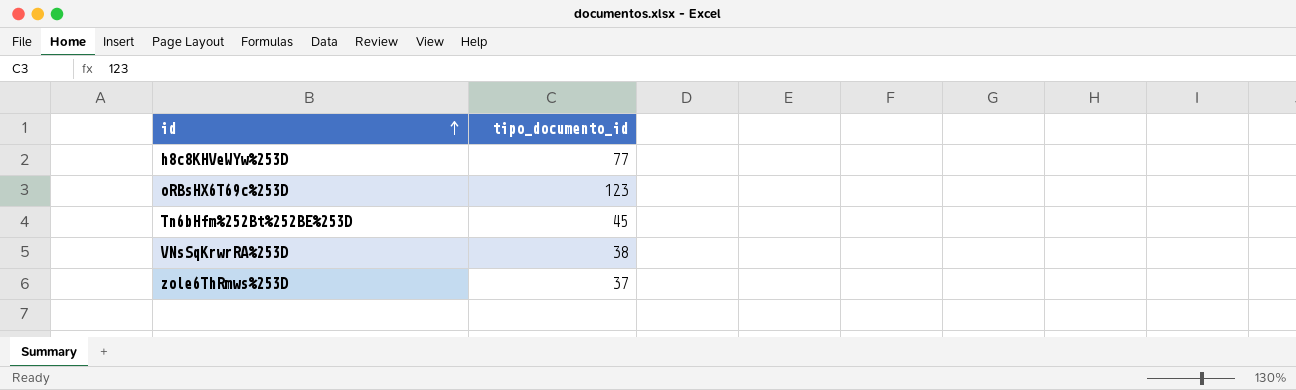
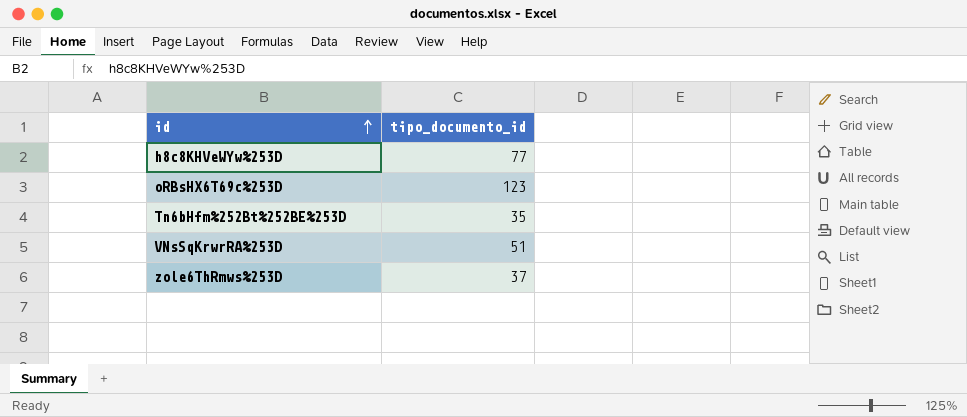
Tn6bHfm%252Bt%252BE%253D | tipo_documento_id: 45 -> 35
VNsSqKrwrRA%253D | tipo_documento_id: 38 -> 51

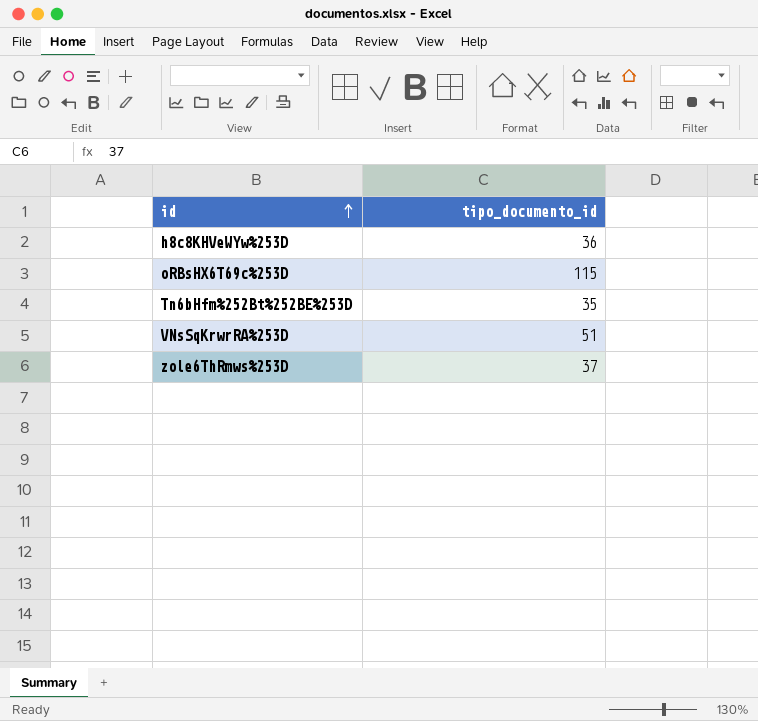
h8c8KHVeWYw%253D | tipo_documento_id: 77 -> 36
oRBsHX6T69c%253D | tipo_documento_id: 123 -> 115

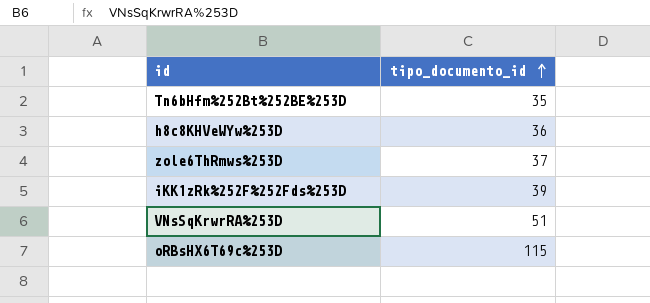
row order: id ascending -> tipo_documento_id ascending
row iKK1zRk%252F%252Fds%253D: none -> 39

